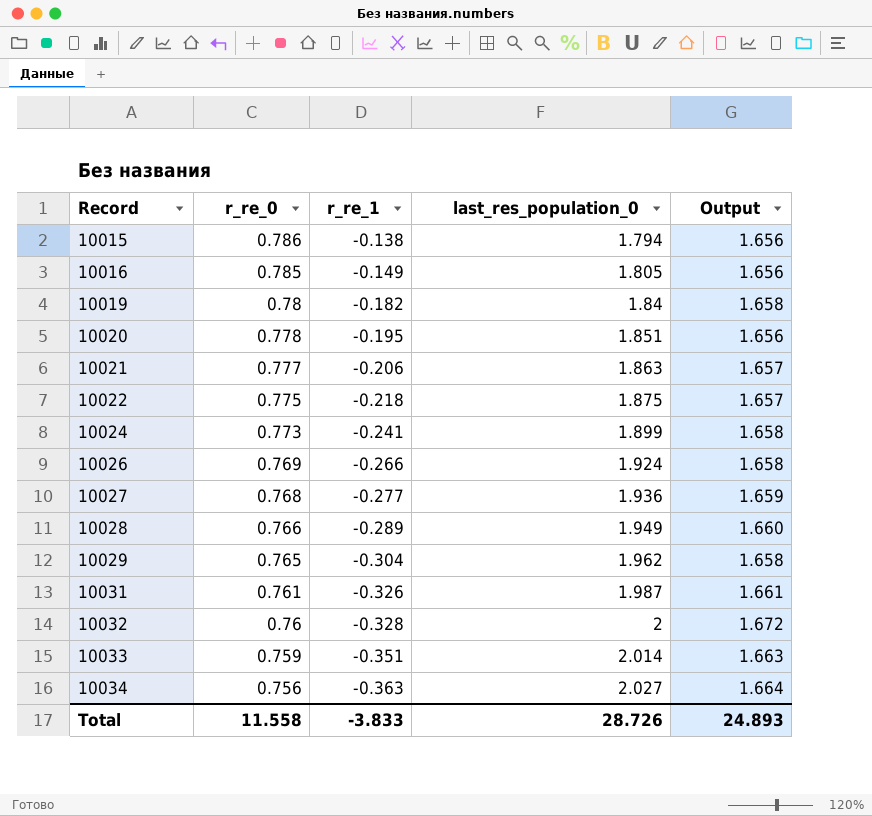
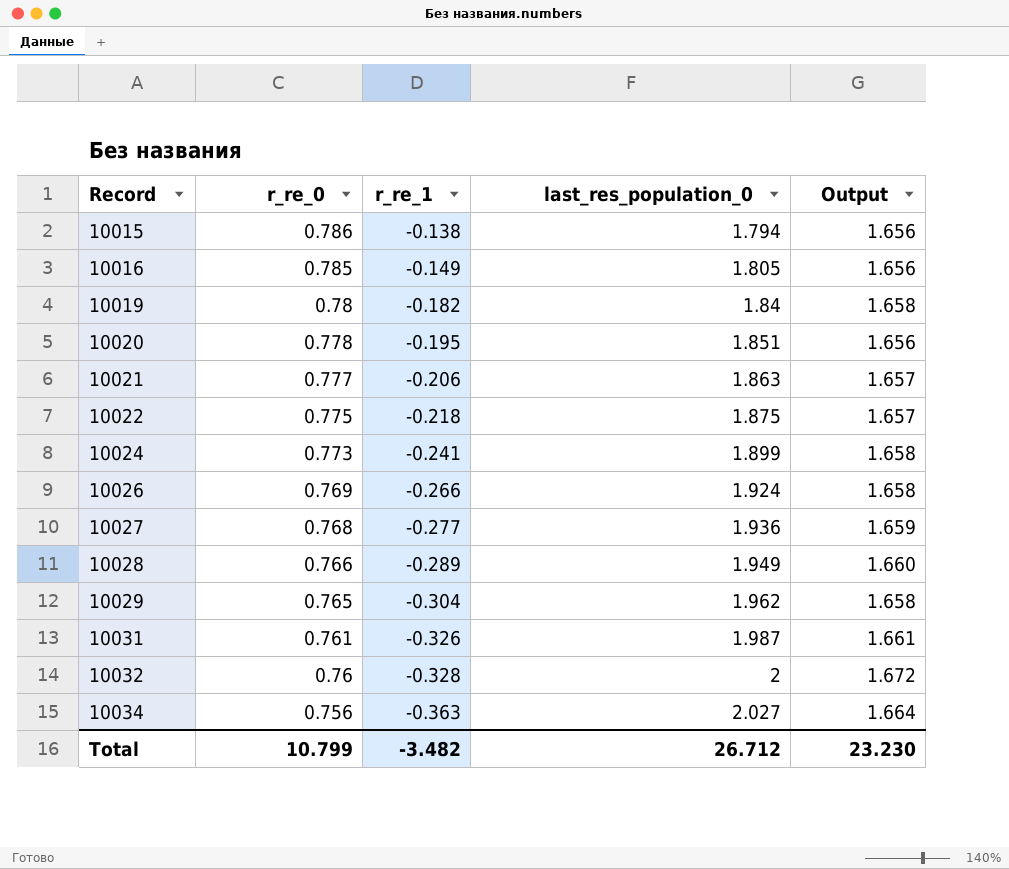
row 10033: 0.759 | -0.351 | 2.014 | 1.663 -> none
Total | r_re_0: 11.558 -> 10.799
Total | r_re_1: -3.833 -> -3.482
Total | last_res_population_0: 28.726 -> 26.712
Total | Output: 24.893 -> 23.230

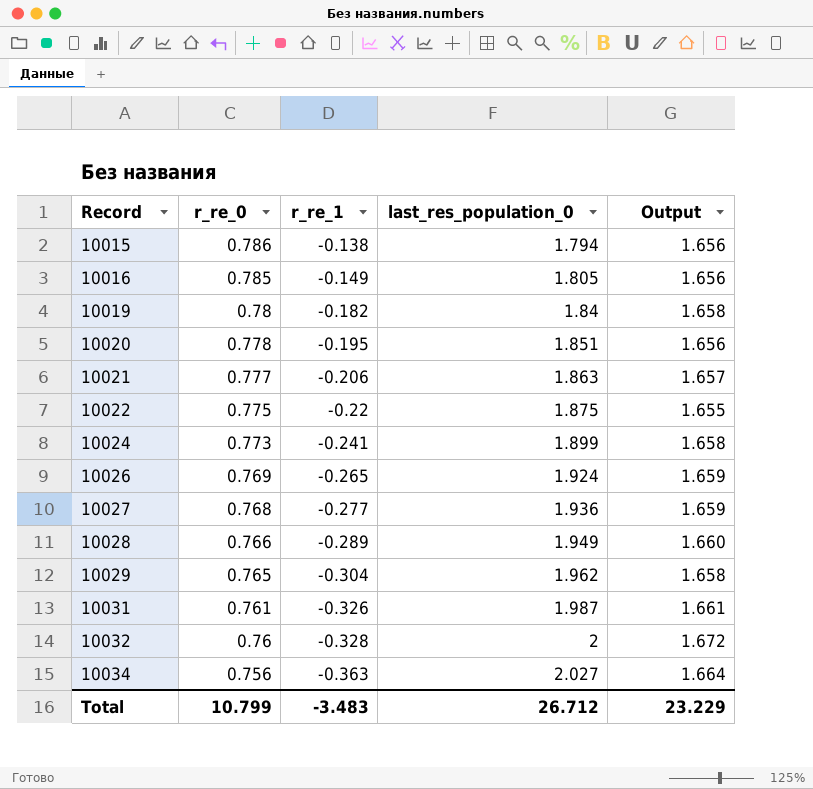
10022 | r_re_1: -0.218 -> -0.22
10022 | Output: 1.657 -> 1.655
10026 | r_re_1: -0.266 -> -0.265
10026 | Output: 1.658 -> 1.659
Total | r_re_1: -3.482 -> -3.483
Total | Output: 23.230 -> 23.229

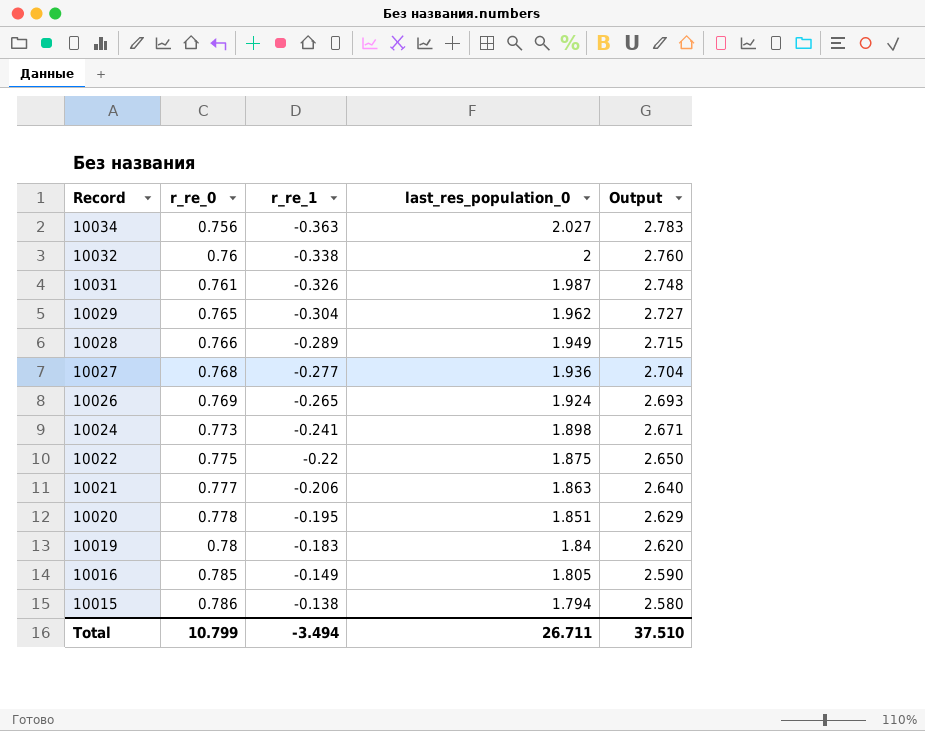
row order: Record ascending -> Record descending
column Output | formula: [r_re_1] + [last_res_population_0] -> [r_re_0] + [last_res_population_0]
10032 | r_re_1: -0.328 -> -0.338
10024 | last_res_population_0: 1.899 -> 1.898
10019 | r_re_1: -0.182 -> -0.183
Total | r_re_1: -3.483 -> -3.494
Total | last_res_population_0: 26.712 -> 26.711
Total | Output: 23.229 -> 37.510

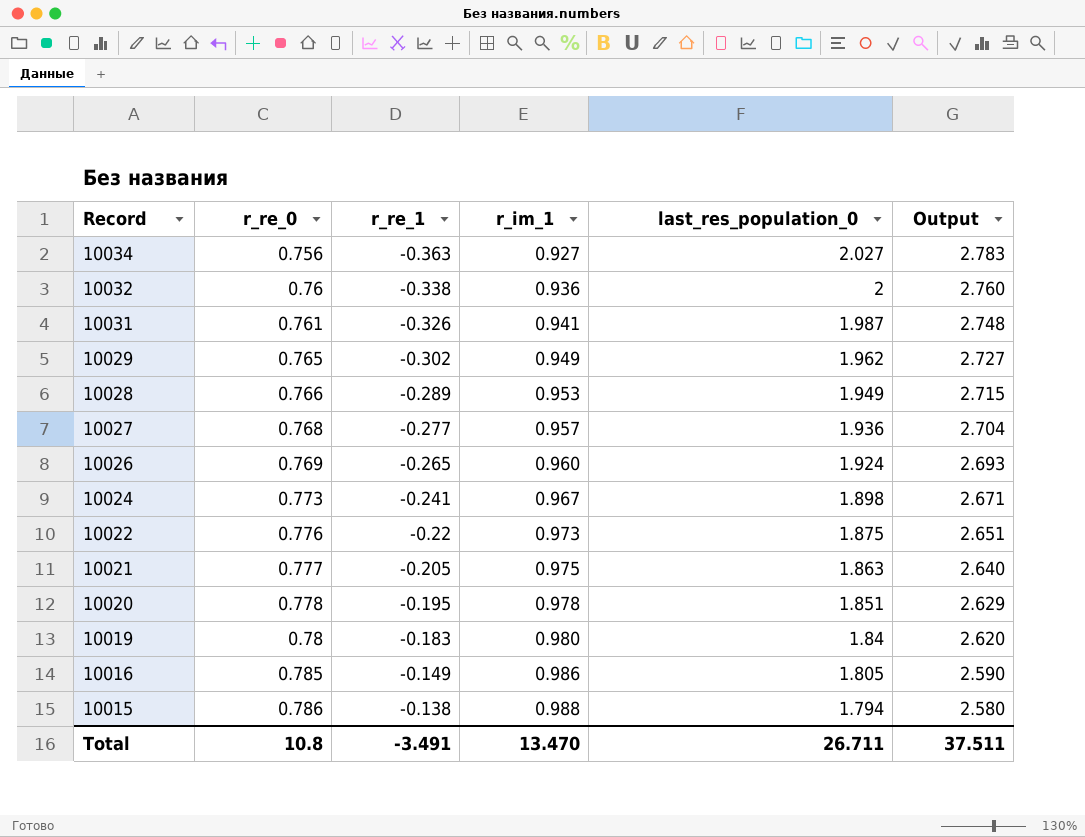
column r_im_1 | position: none -> 4
10029 | r_re_1: -0.304 -> -0.302
10022 | r_re_0: 0.775 -> 0.776
10022 | Output: 2.650 -> 2.651
10021 | r_re_1: -0.206 -> -0.205
Total | r_re_0: 10.799 -> 10.8
Total | r_re_1: -3.494 -> -3.491
Total | Output: 37.510 -> 37.511

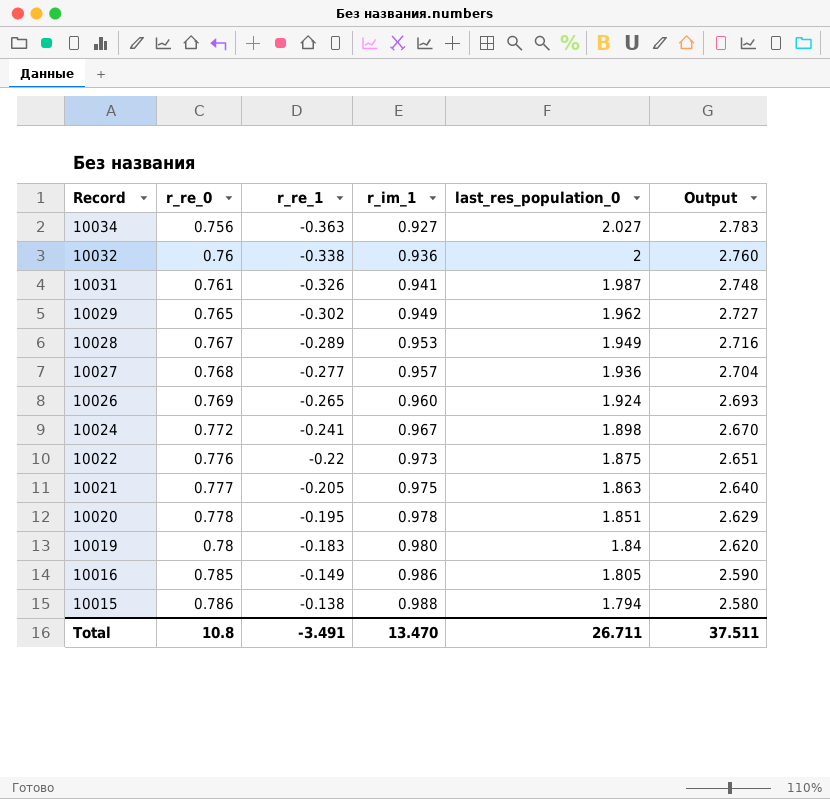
10028 | r_re_0: 0.766 -> 0.767
10028 | Output: 2.715 -> 2.716
10024 | r_re_0: 0.773 -> 0.772
10024 | Output: 2.671 -> 2.670

